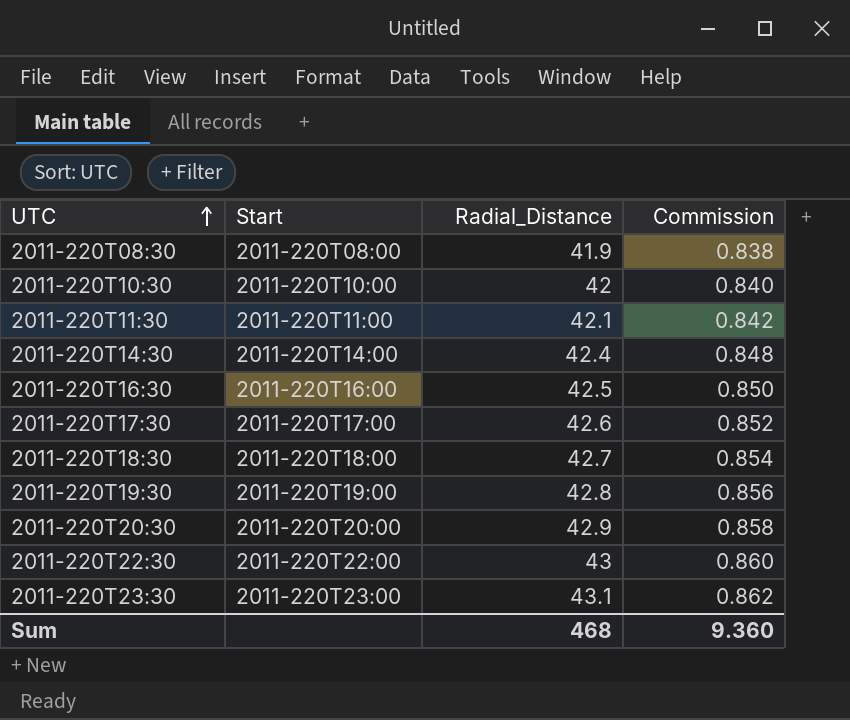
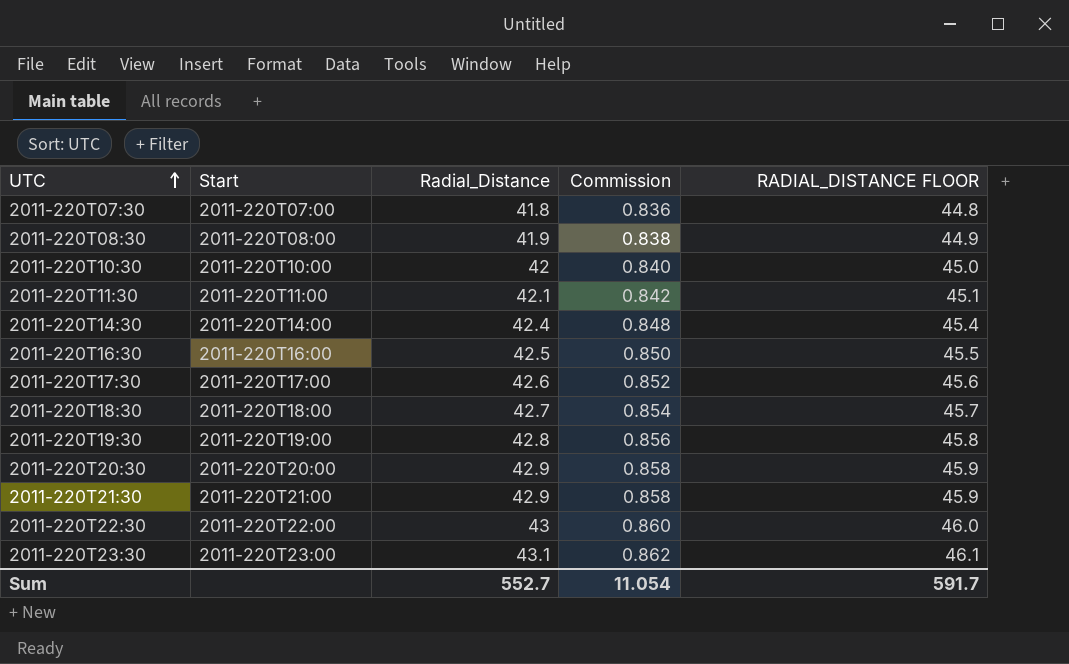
column RADIAL_DISTANCE FLOOR | formula: none -> [Radial_Distance] + 3
row 2011-220T07:30: none -> 2011-220T07:00 | 41.8 | 0.836 | 44.8
row 2011-220T21:30: none -> 2011-220T21:00 | 42.9 | 0.858 | 45.9
Sum | Radial_Distance: 468 -> 552.7
Sum | Commission: 9.360 -> 11.054

